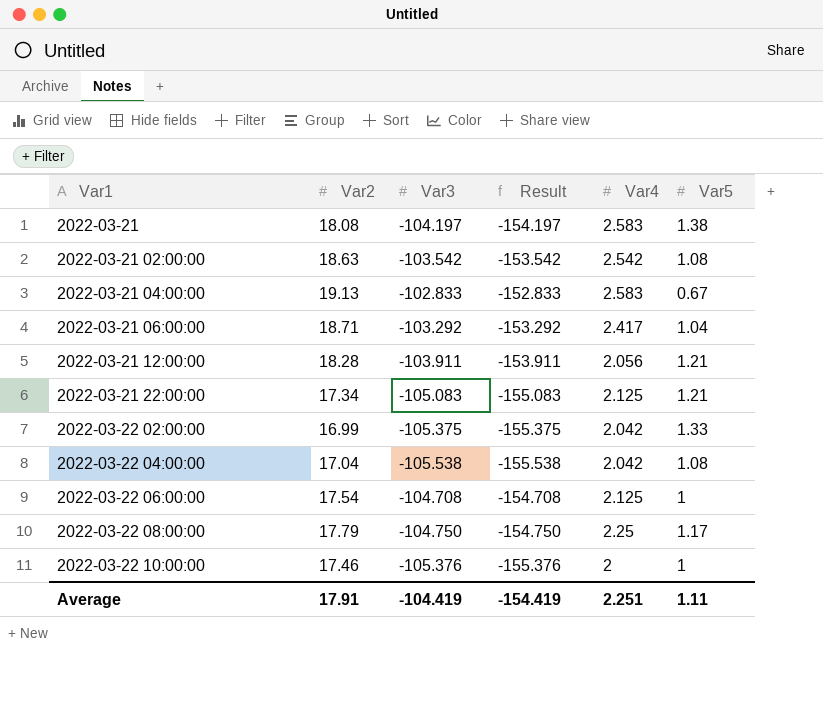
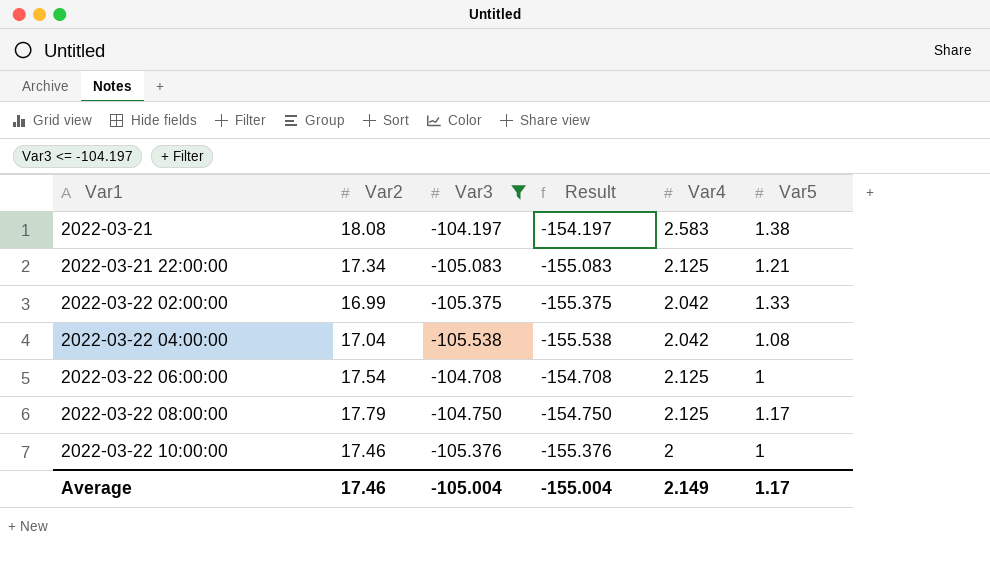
filter: none -> Var3 <= -104.197
2022-03-22 08:00:00 | Var4: 2.25 -> 2.125
Average | Var2: 17.91 -> 17.46
Average | Var3: -104.419 -> -105.004
Average | Result: -154.419 -> -155.004
Average | Var4: 2.251 -> 2.149
Average | Var5: 1.11 -> 1.17

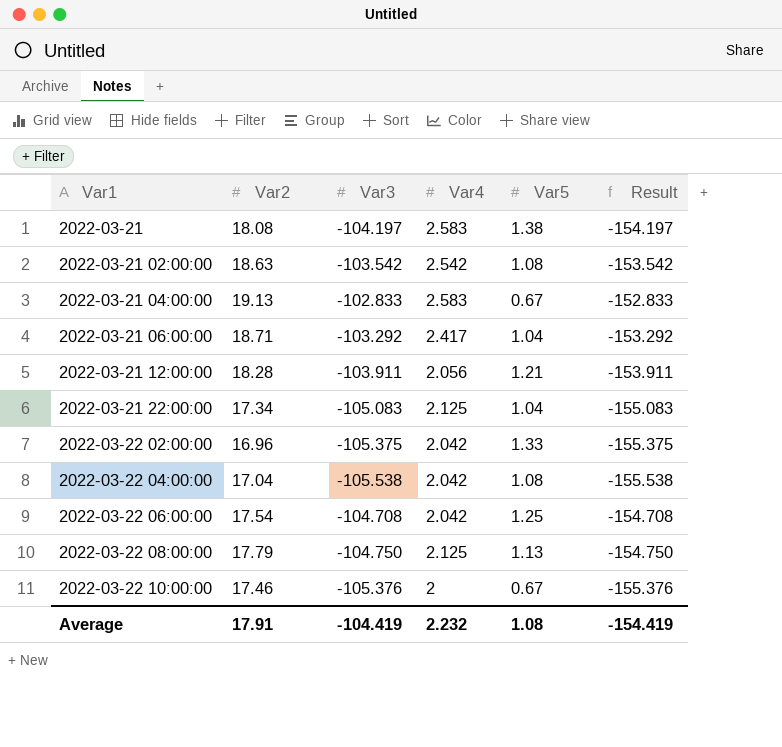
filter: Var3 <= -104.197 -> none
column Result | position: 4 -> 6
2022-03-21 22:00:00 | Var5: 1.21 -> 1.04
2022-03-22 02:00:00 | Var2: 16.99 -> 16.96
2022-03-22 06:00:00 | Var4: 2.125 -> 2.042
2022-03-22 06:00:00 | Var5: 1 -> 1.25
2022-03-22 08:00:00 | Var5: 1.17 -> 1.13
2022-03-22 10:00:00 | Var5: 1 -> 0.67
Average | Var2: 17.46 -> 17.91
Average | Var3: -105.004 -> -104.419
Average | Var4: 2.149 -> 2.232
Average | Var5: 1.17 -> 1.08
Average | Result: -155.004 -> -154.419

